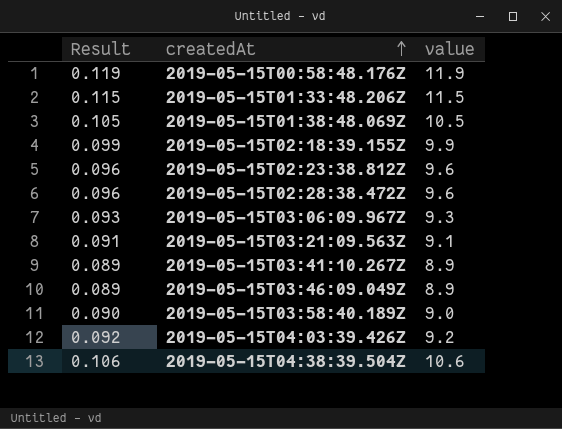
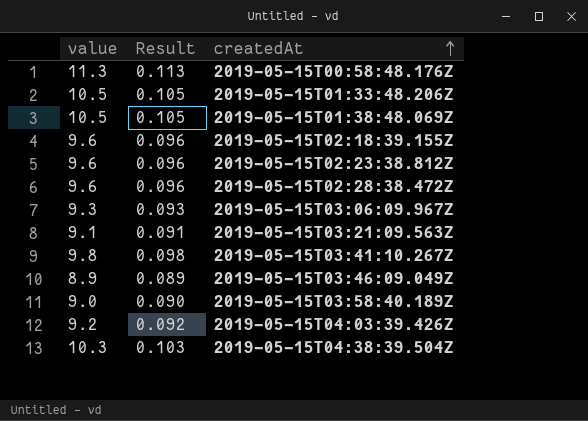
column value | position: 3 -> 1
2019-05-15T00:58:48.176Z | value: 11.9 -> 11.3
2019-05-15T00:58:48.176Z | Result: 0.119 -> 0.113
2019-05-15T01:33:48.206Z | value: 11.5 -> 10.5
2019-05-15T01:33:48.206Z | Result: 0.115 -> 0.105
2019-05-15T02:18:39.155Z | value: 9.9 -> 9.6
2019-05-15T02:18:39.155Z | Result: 0.099 -> 0.096
2019-05-15T03:41:10.267Z | value: 8.9 -> 9.8
2019-05-15T03:41:10.267Z | Result: 0.089 -> 0.098
2019-05-15T04:38:39.504Z | value: 10.6 -> 10.3
2019-05-15T04:38:39.504Z | Result: 0.106 -> 0.103

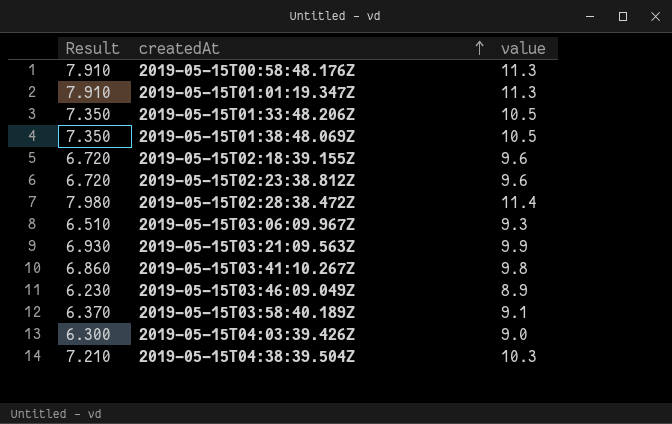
column Result | formula: [value] * 0.01 -> [value] * 0.7
column value | position: 1 -> 3
row 2019-05-15T01:01:19.347Z: none -> 7.910 | 11.3
2019-05-15T02:28:38.472Z | value: 9.6 -> 11.4
2019-05-15T03:21:09.563Z | value: 9.1 -> 9.9
2019-05-15T03:58:40.189Z | value: 9.0 -> 9.1
2019-05-15T04:03:39.426Z | value: 9.2 -> 9.0

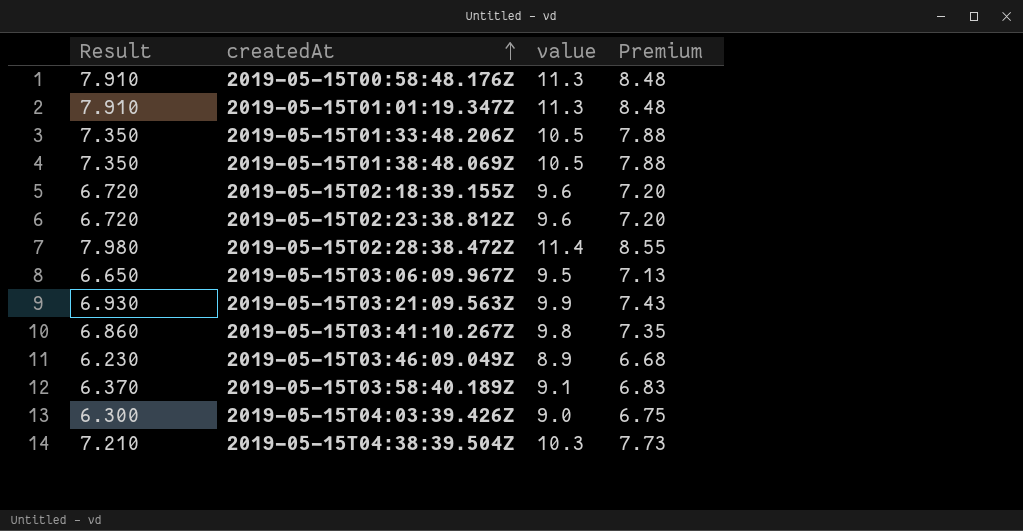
column Premium | formula: none -> [value] * 0.75
2019-05-15T03:06:09.967Z | Result: 6.510 -> 6.650
2019-05-15T03:06:09.967Z | value: 9.3 -> 9.5

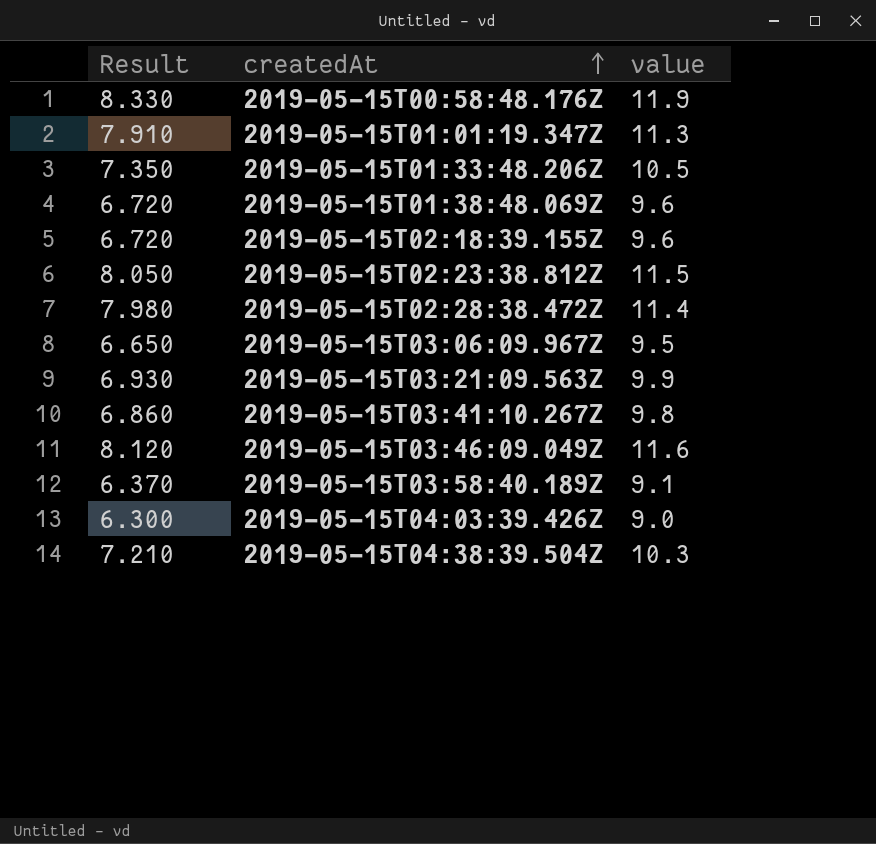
column Premium | formula: [value] * 0.75 -> none
2019-05-15T00:58:48.176Z | Result: 7.910 -> 8.330
2019-05-15T00:58:48.176Z | value: 11.3 -> 11.9
2019-05-15T01:38:48.069Z | Result: 7.350 -> 6.720
2019-05-15T01:38:48.069Z | value: 10.5 -> 9.6
2019-05-15T02:23:38.812Z | Result: 6.720 -> 8.050
2019-05-15T02:23:38.812Z | value: 9.6 -> 11.5
2019-05-15T03:46:09.049Z | Result: 6.230 -> 8.120
2019-05-15T03:46:09.049Z | value: 8.9 -> 11.6

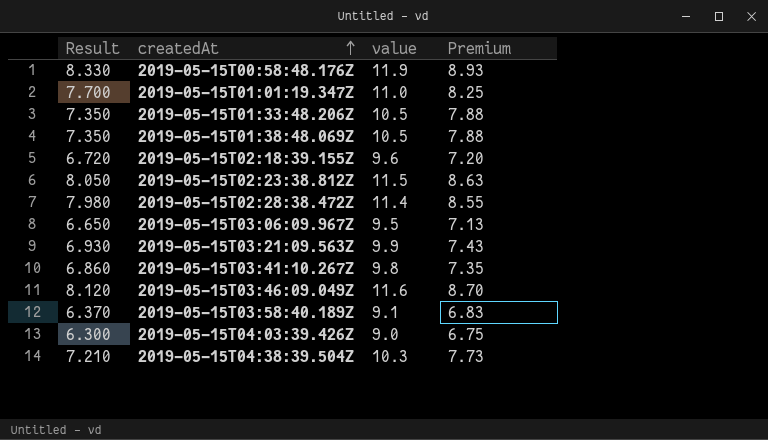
column Premium | formula: none -> [value] * 0.75
2019-05-15T01:01:19.347Z | Result: 7.910 -> 7.700
2019-05-15T01:01:19.347Z | value: 11.3 -> 11.0
2019-05-15T01:38:48.069Z | Result: 6.720 -> 7.350
2019-05-15T01:38:48.069Z | value: 9.6 -> 10.5

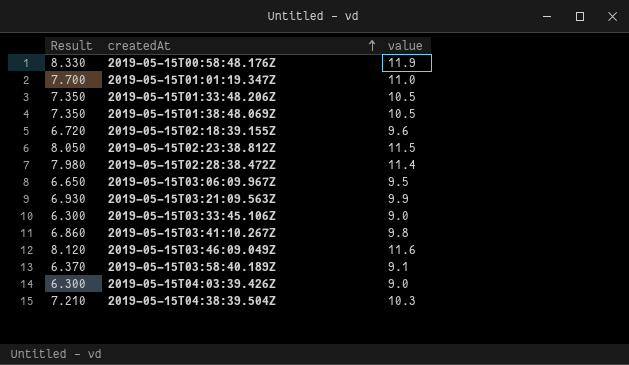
column Premium | formula: [value] * 0.75 -> none
row 2019-05-15T03:33:45.106Z: none -> 6.300 | 9.0

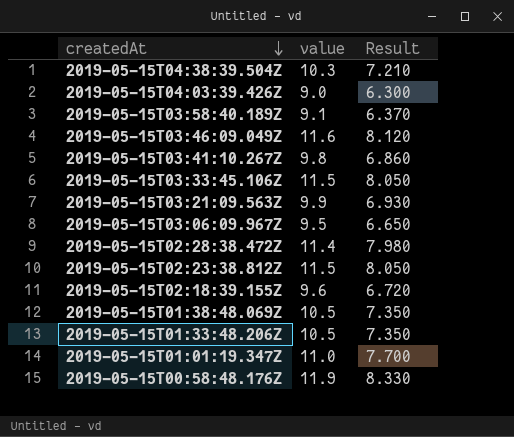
row order: createdAt ascending -> createdAt descending
column Result | position: 1 -> 3
2019-05-15T03:33:45.106Z | value: 9.0 -> 11.5
2019-05-15T03:33:45.106Z | Result: 6.300 -> 8.050

